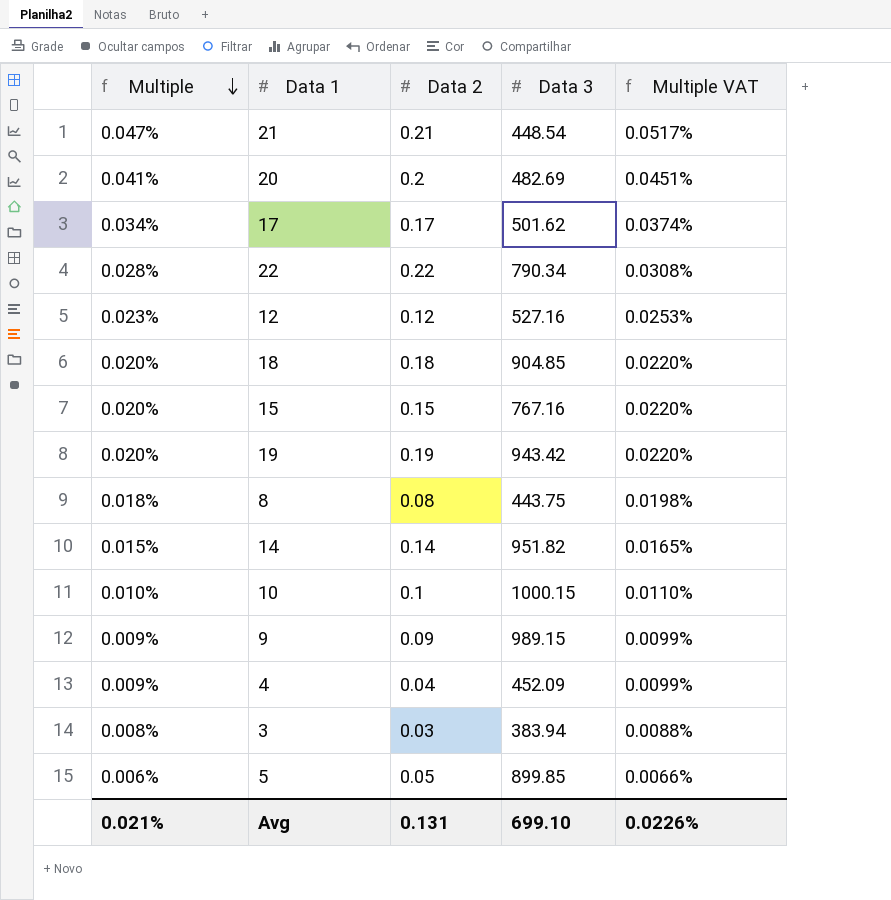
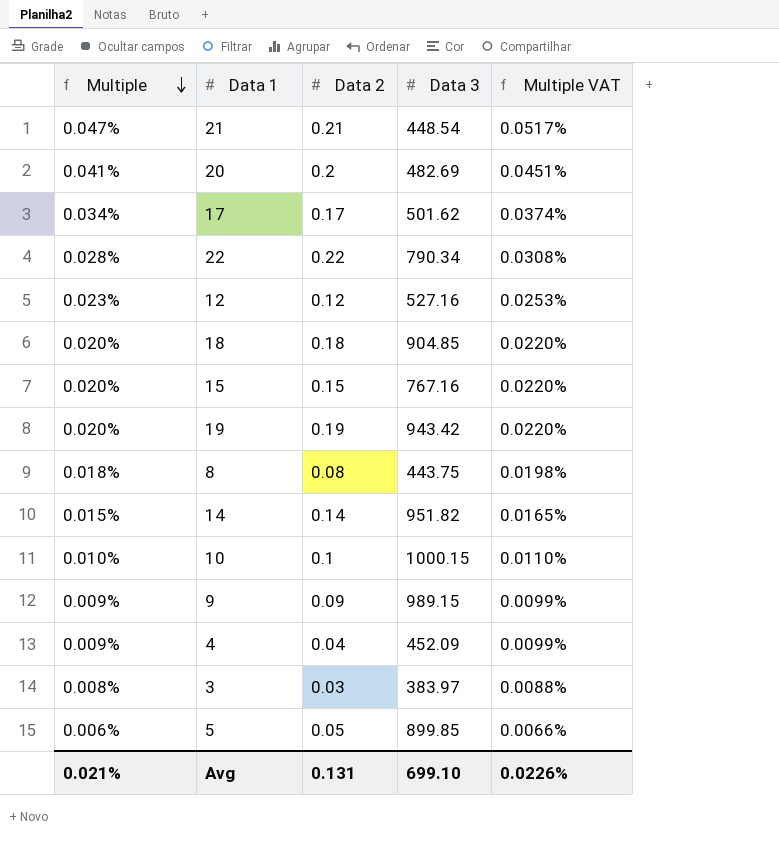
3 | Data 3: 383.94 -> 383.97

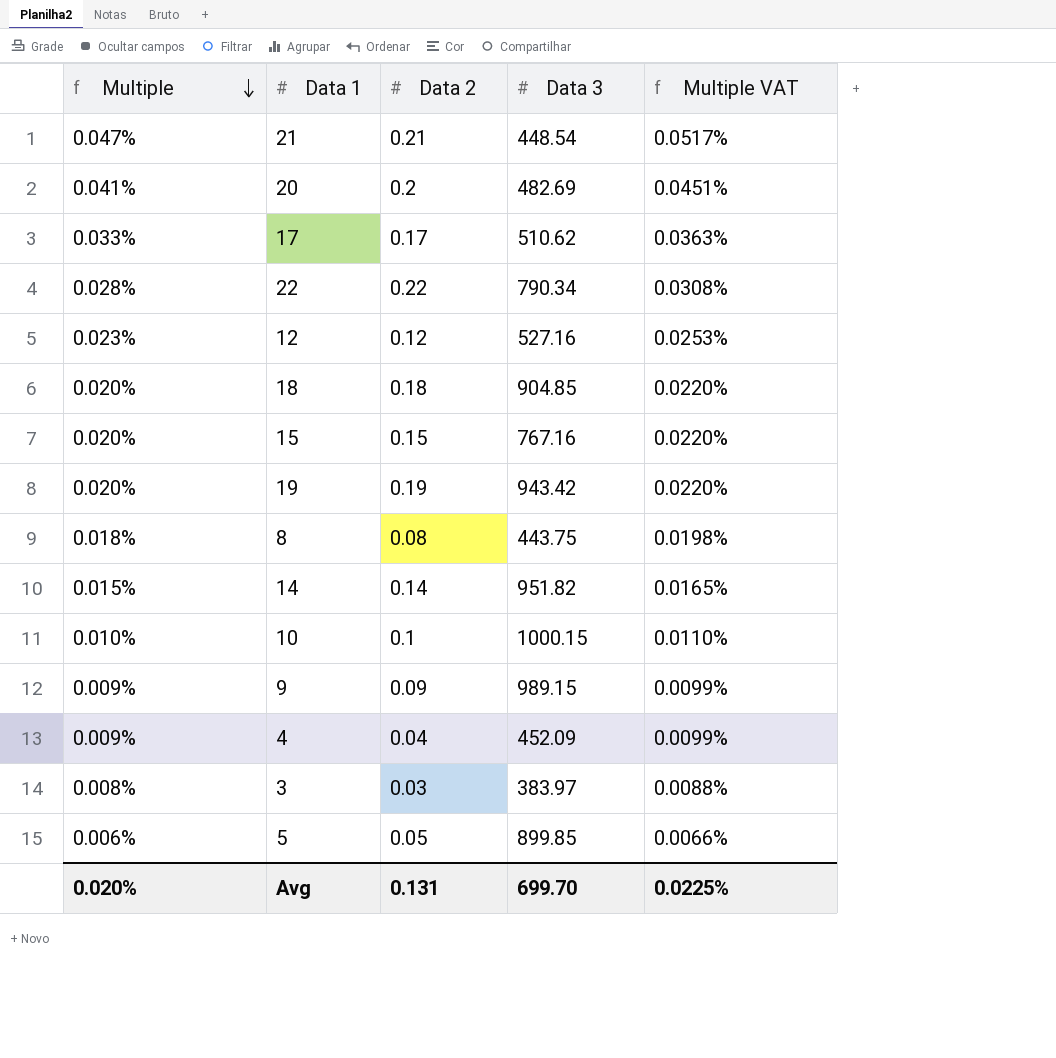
17 | Multiple: 0.034% -> 0.033%
17 | Data 3: 501.62 -> 510.62
17 | Multiple VAT: 0.0374% -> 0.0363%
Avg | Multiple: 0.021% -> 0.020%
Avg | Data 3: 699.10 -> 699.70
Avg | Multiple VAT: 0.0226% -> 0.0225%

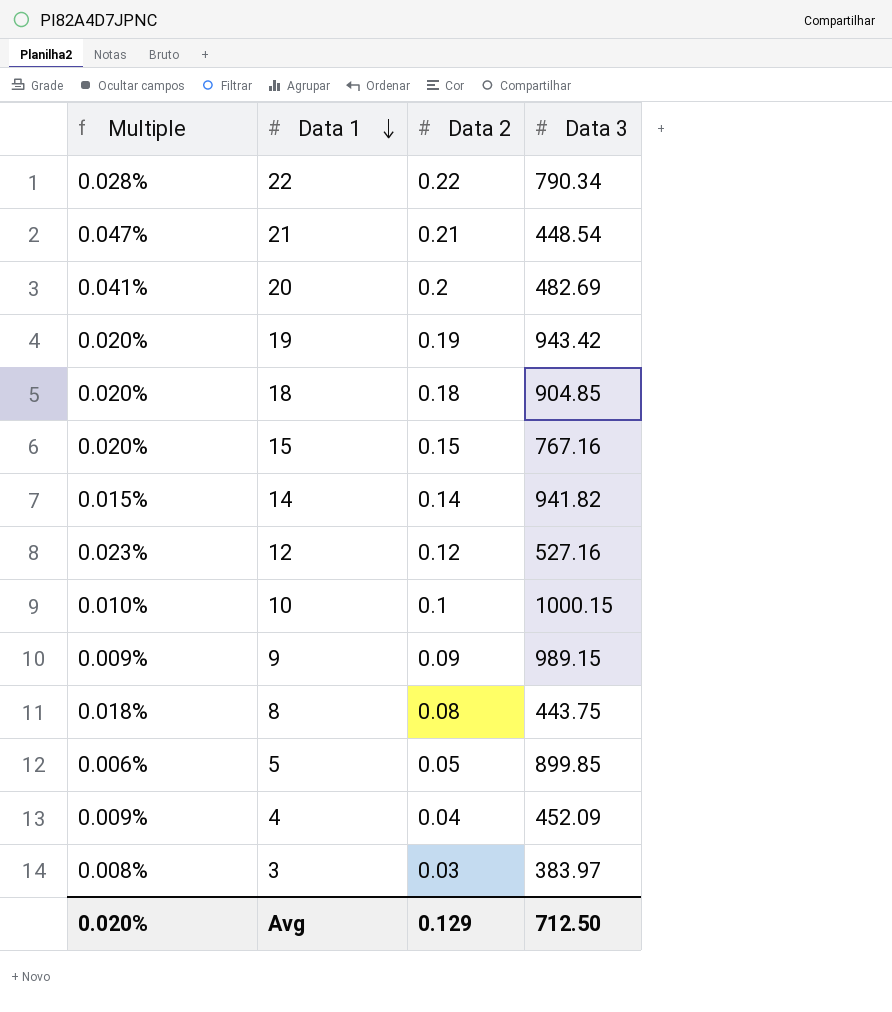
row order: Multiple descending -> Data 1 descending
column Multiple VAT | formula: [Multiple] * 1.1 -> none
row 17: 0.033% | 0.17 | 510.62 | 0.0363% -> none
14 | Data 3: 951.82 -> 941.82
Avg | Data 2: 0.131 -> 0.129
Avg | Data 3: 699.70 -> 712.50

